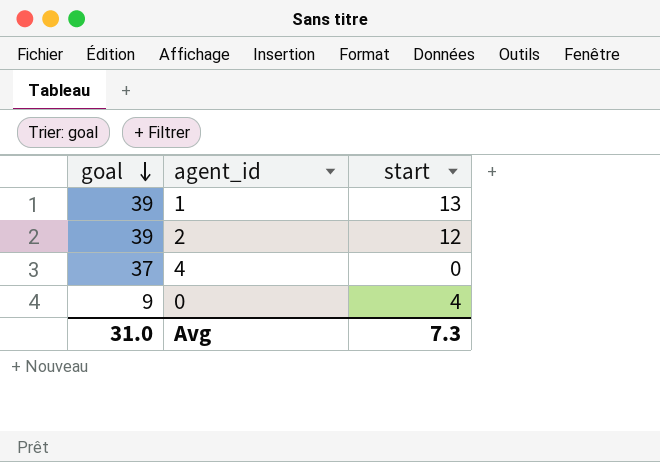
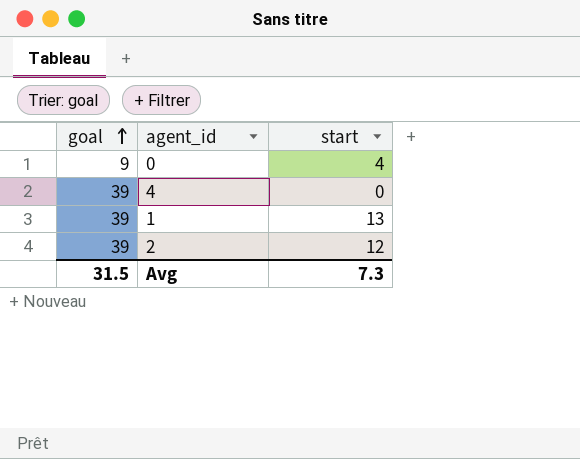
row order: goal descending -> goal ascending
4 | goal: 37 -> 39
Avg | goal: 31.0 -> 31.5

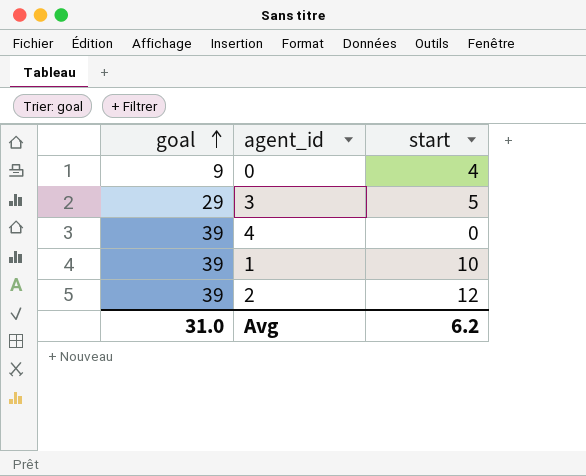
row 3: none -> 29 | 5
1 | start: 13 -> 10
Avg | goal: 31.5 -> 31.0
Avg | start: 7.3 -> 6.2

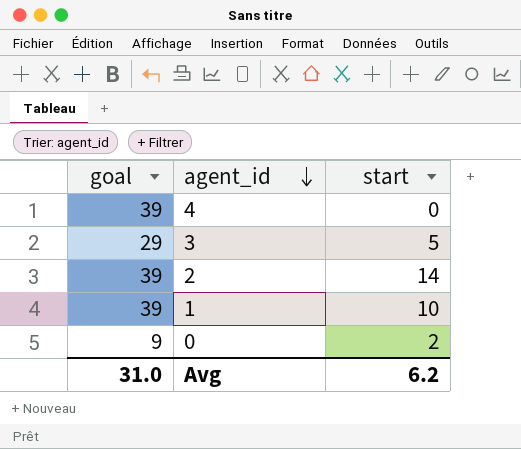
row order: goal ascending -> agent_id descending
2 | start: 12 -> 14
0 | start: 4 -> 2

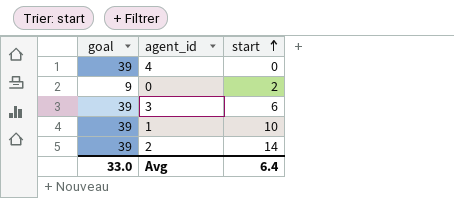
row order: agent_id descending -> start ascending
3 | goal: 29 -> 39
3 | start: 5 -> 6
Avg | goal: 31.0 -> 33.0
Avg | start: 6.2 -> 6.4

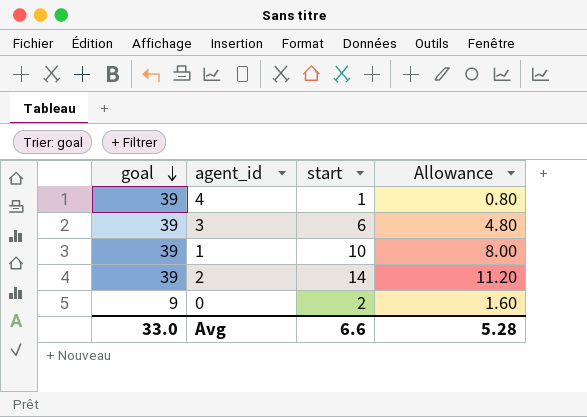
row order: start ascending -> goal descending
column Allowance | formula: none -> [start] * 0.8
4 | start: 0 -> 1
Avg | start: 6.4 -> 6.6

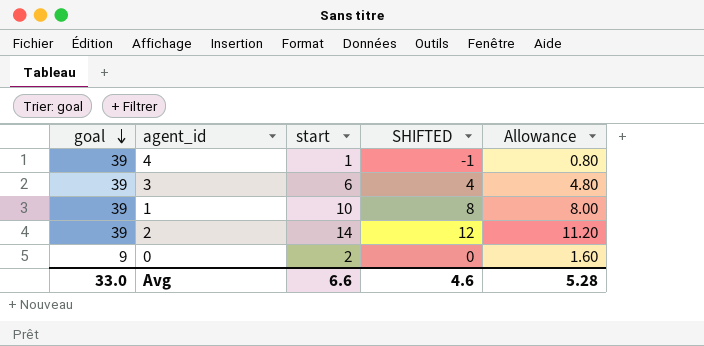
column SHIFTED | formula: none -> [start] - 2

